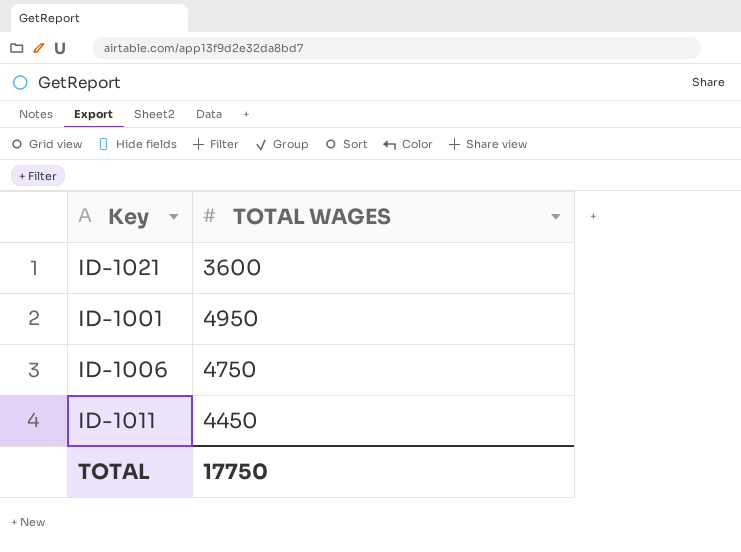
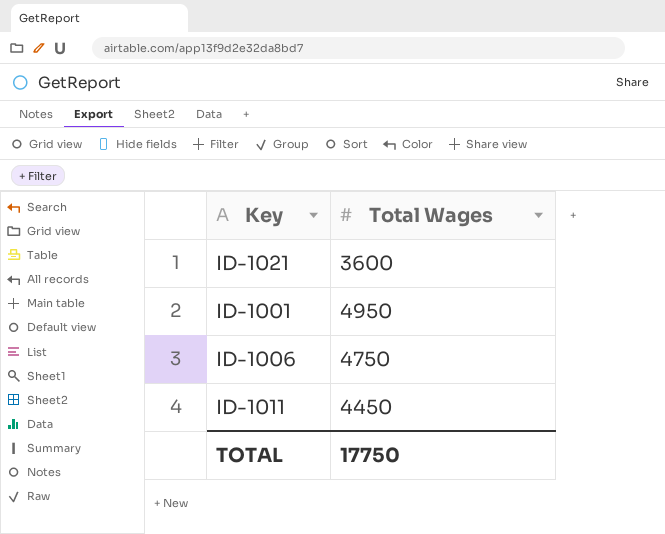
column name: TOTAL WAGES -> Total Wages

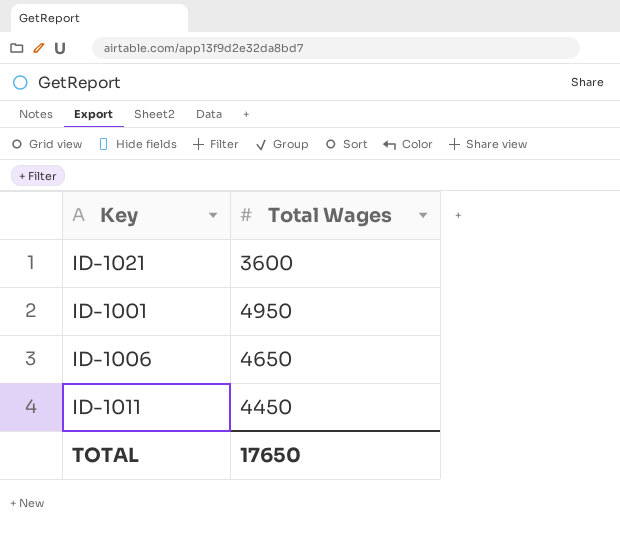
ID-1006 | Total Wages: 4750 -> 4650
TOTAL | Total Wages: 17750 -> 17650

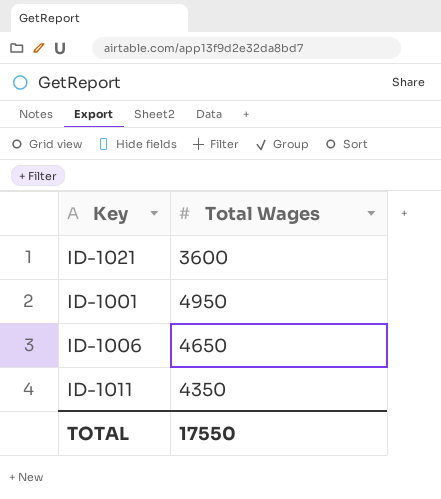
ID-1011 | Total Wages: 4450 -> 4350
TOTAL | Total Wages: 17650 -> 17550

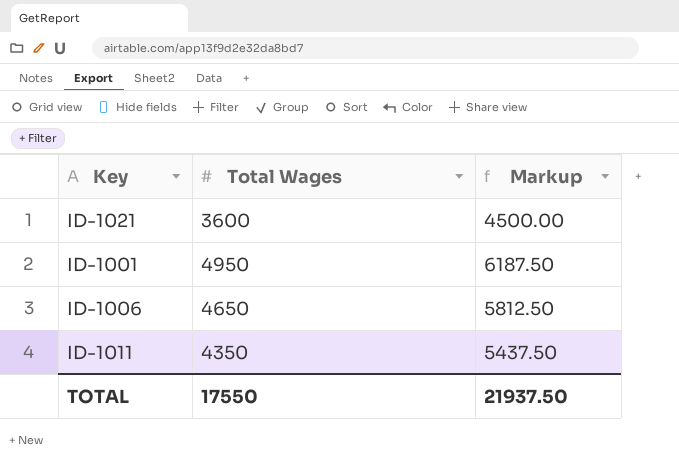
column Markup | formula: none -> [Total Wages] * 1.25

